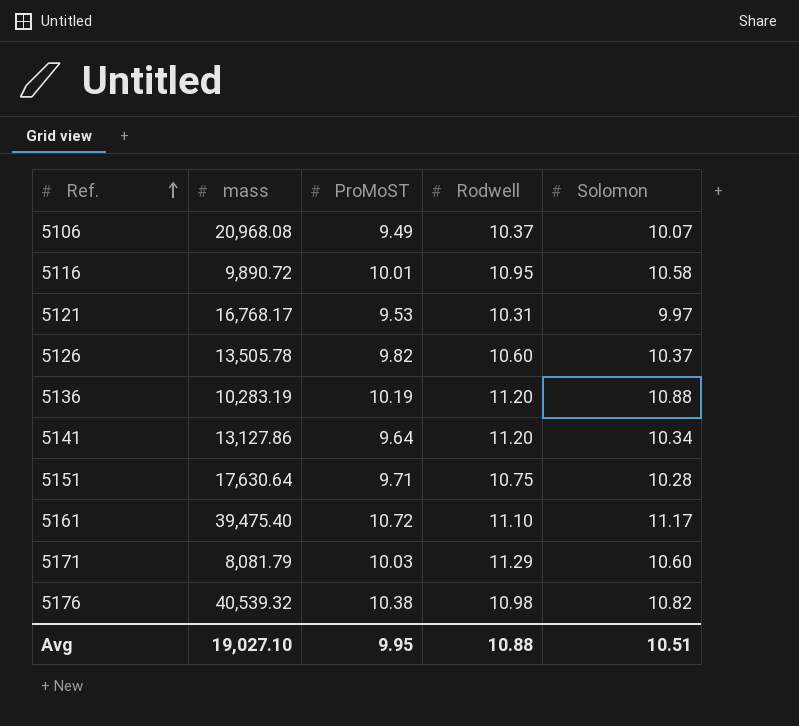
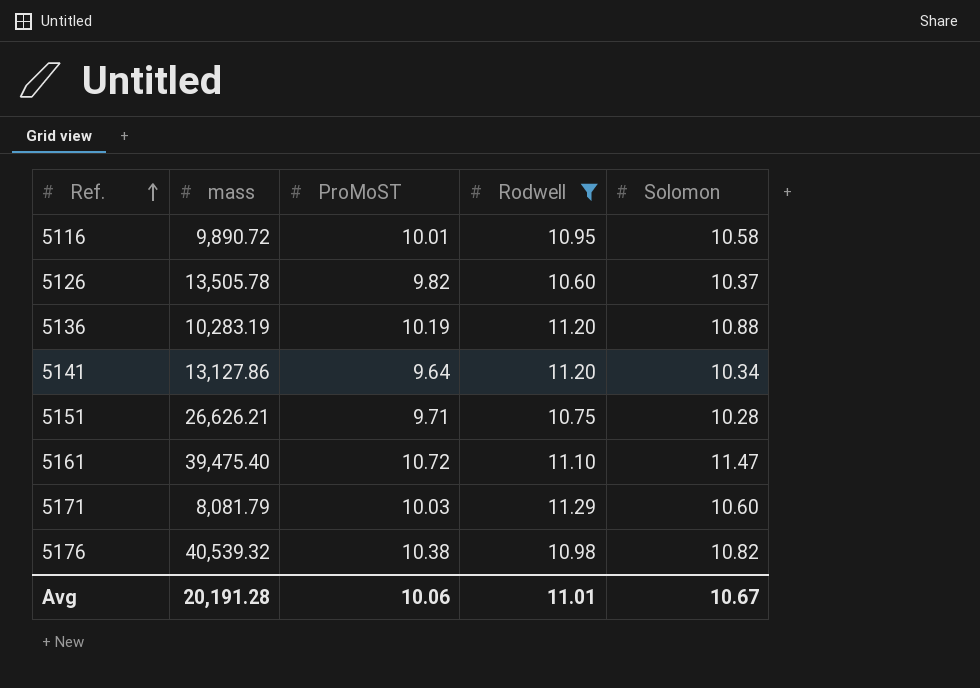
filter: none -> Rodwell >= 10.60
5151 | mass: 17,630.64 -> 26,626.21
5161 | Solomon: 11.17 -> 11.47
Avg | mass: 19,027.10 -> 20,191.28
Avg | ProMoST: 9.95 -> 10.06
Avg | Rodwell: 10.88 -> 11.01
Avg | Solomon: 10.51 -> 10.67

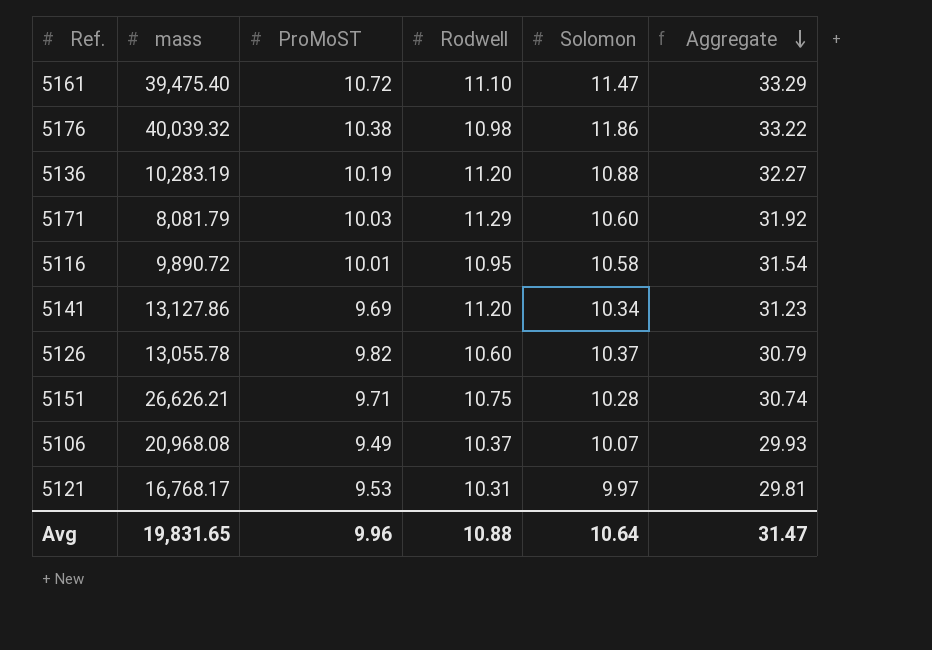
filter: Rodwell >= 10.60 -> none
row order: Ref. ascending -> Aggregate descending
column Aggregate | formula: none -> [ProMoST] + [Rodwell] + [Solomon]
5176 | mass: 40,539.32 -> 40,039.32
5176 | Solomon: 10.82 -> 11.86
5141 | ProMoST: 9.64 -> 9.69
5126 | mass: 13,505.78 -> 13,055.78
Avg | mass: 20,191.28 -> 19,831.65
Avg | ProMoST: 10.06 -> 9.96
Avg | Rodwell: 11.01 -> 10.88
Avg | Solomon: 10.67 -> 10.64

